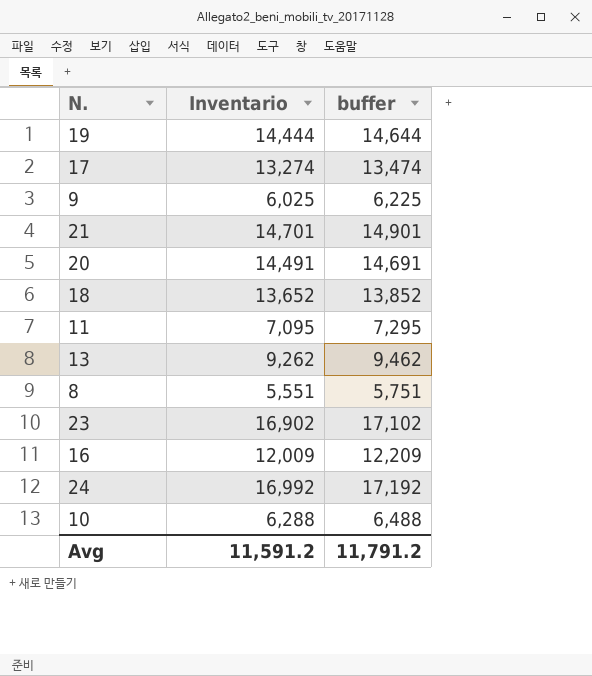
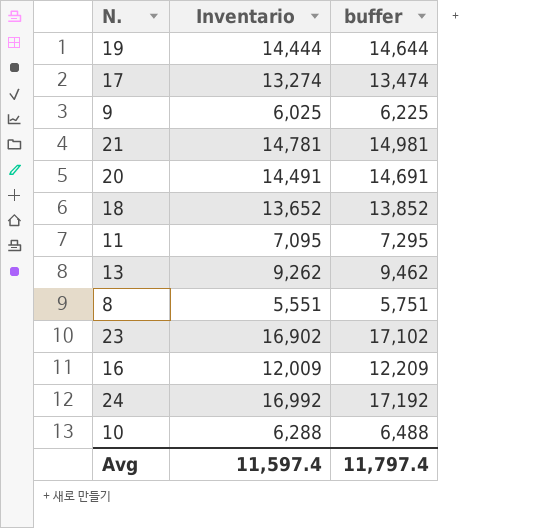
21 | Inventario: 14,701 -> 14,781
21 | buffer: 14,901 -> 14,981
Avg | Inventario: 11,591.2 -> 11,597.4
Avg | buffer: 11,791.2 -> 11,797.4

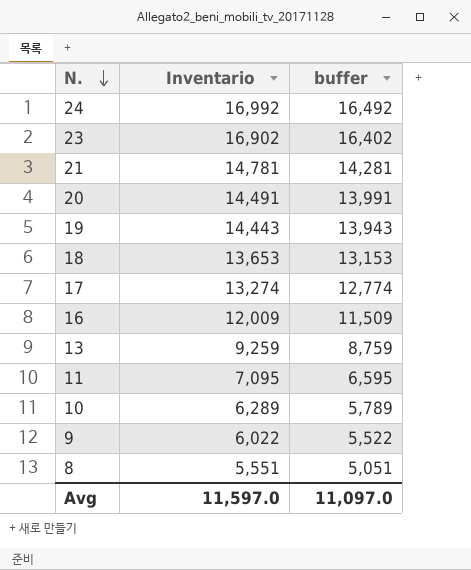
row order: none -> N. descending
column buffer | formula: [Inventario] + 200 -> [Inventario] - 500
19 | Inventario: 14,444 -> 14,443
18 | Inventario: 13,652 -> 13,653
13 | Inventario: 9,262 -> 9,259
10 | Inventario: 6,288 -> 6,289
9 | Inventario: 6,025 -> 6,022
Avg | Inventario: 11,597.4 -> 11,597.0
Avg | buffer: 11,797.4 -> 11,097.0

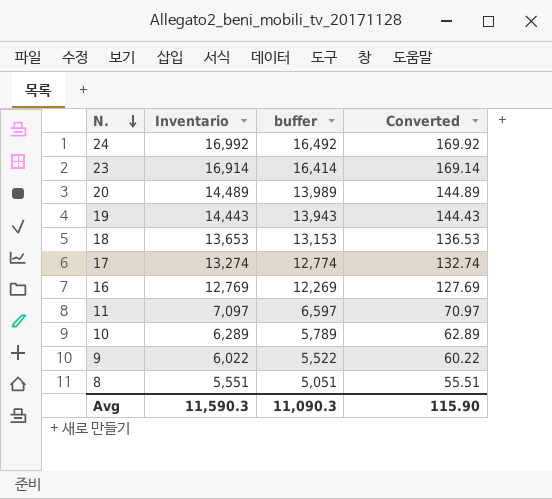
column Converted | formula: none -> [Inventario] * 0.01
row 21: 14,781 | 14,281 -> none
row 13: 9,259 | 8,759 -> none
23 | Inventario: 16,902 -> 16,914
23 | buffer: 16,402 -> 16,414
20 | Inventario: 14,491 -> 14,489
20 | buffer: 13,991 -> 13,989
16 | Inventario: 12,009 -> 12,769
16 | buffer: 11,509 -> 12,269
11 | Inventario: 7,095 -> 7,097
11 | buffer: 6,595 -> 6,597
Avg | Inventario: 11,597.0 -> 11,590.3
Avg | buffer: 11,097.0 -> 11,090.3

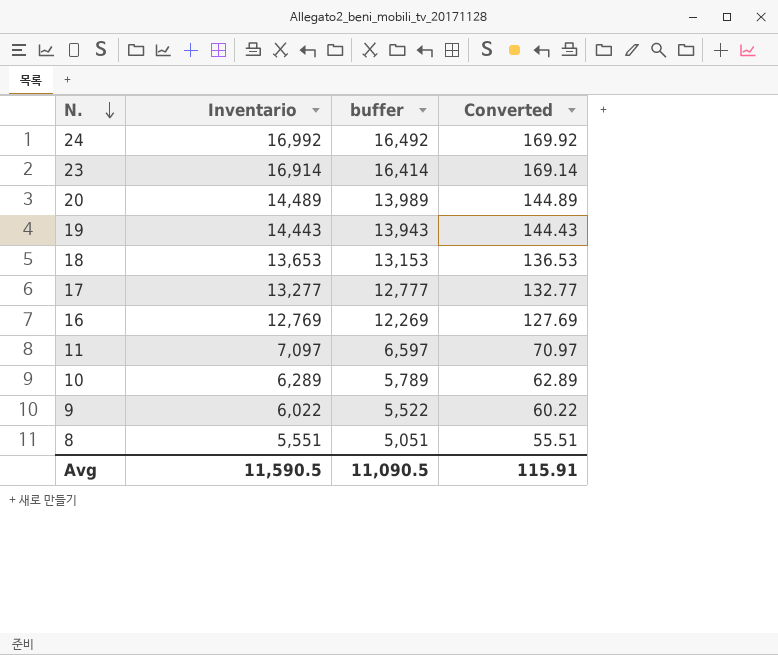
17 | Inventario: 13,274 -> 13,277
17 | buffer: 12,774 -> 12,777
17 | Converted: 132.74 -> 132.77
Avg | Inventario: 11,590.3 -> 11,590.5
Avg | buffer: 11,090.3 -> 11,090.5
Avg | Converted: 115.90 -> 115.91

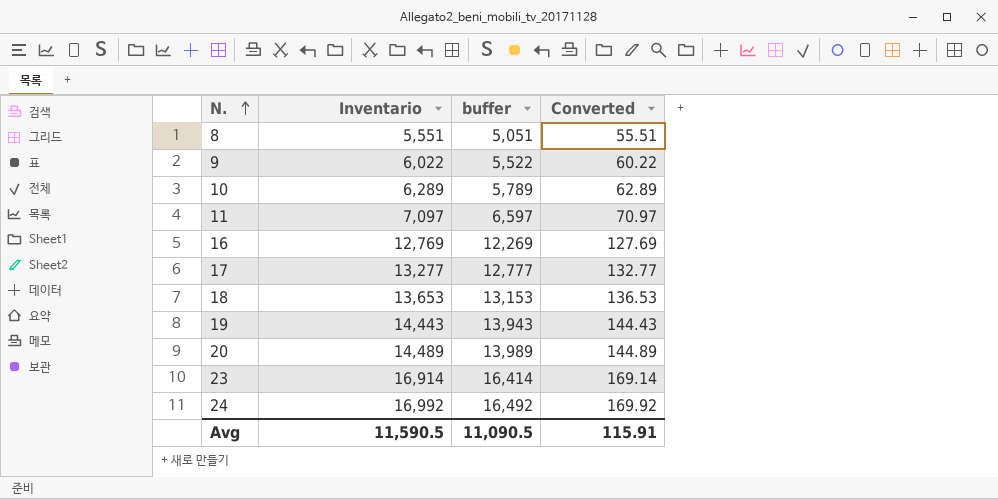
row order: N. descending -> N. ascending

